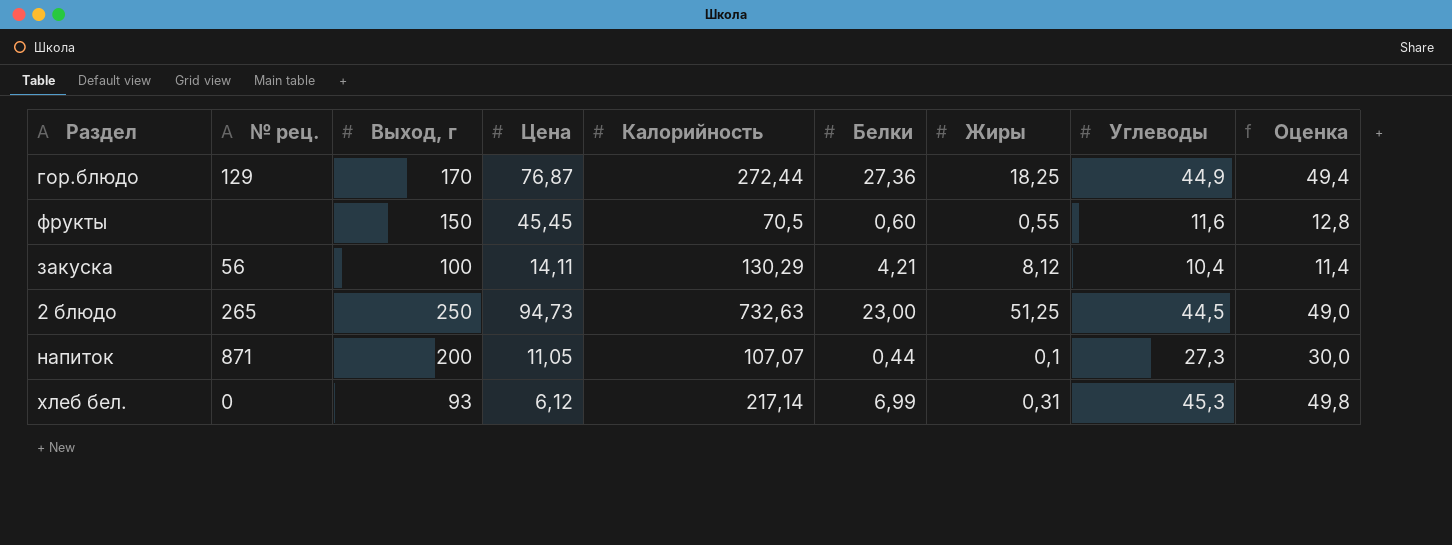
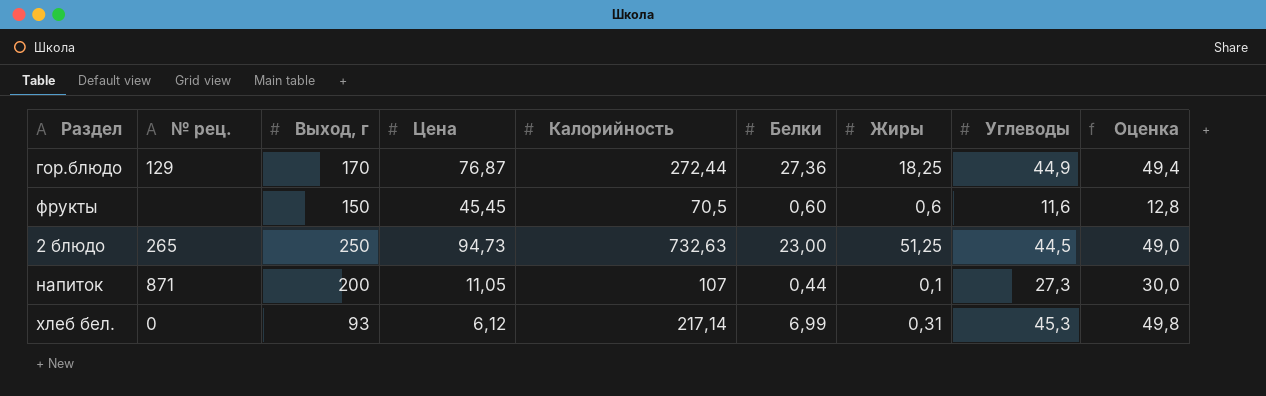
row закуска: 56 | 100 | 14,11 | 130,29 | 4,21 | 8,12 | 10,4 | 11,4 -> none
фрукты | Жиры: 0,55 -> 0,6
напиток | Калорийность: 107,07 -> 107

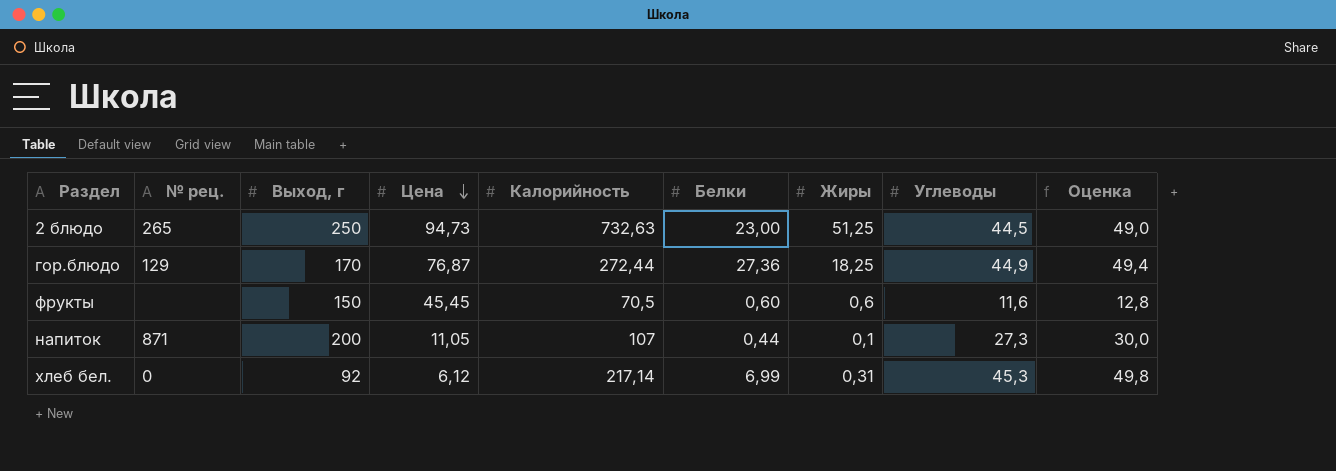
row order: none -> Цена descending
хлеб бел. | Выход, г: 93 -> 92

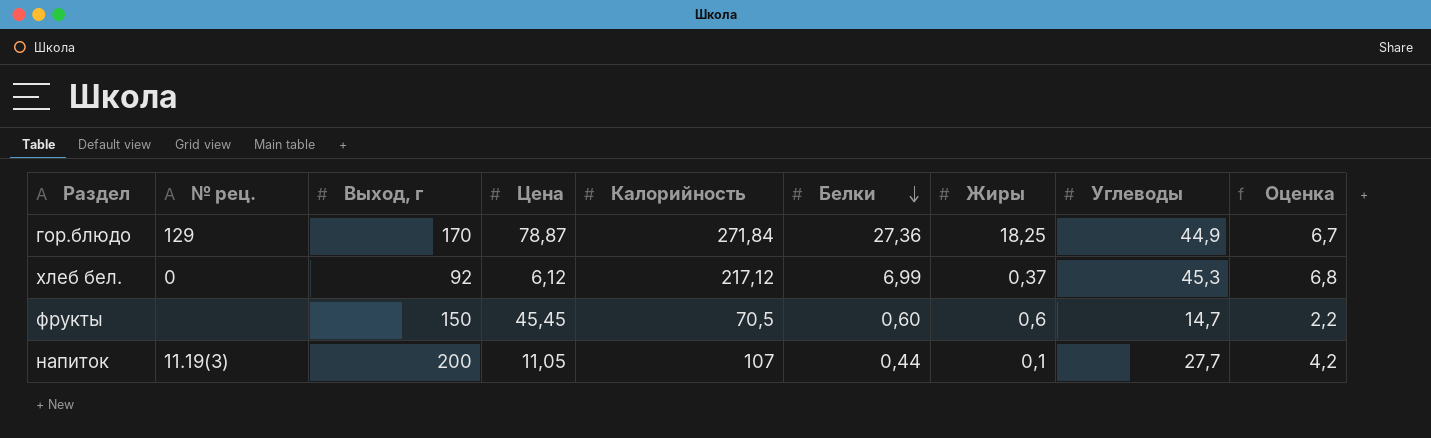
row order: Цена descending -> Белки descending
column Оценка | formula: [Углеводы] * 1,1 -> [Углеводы] * 0,15
row 2 блюдо: 265 | 250 | 94,73 | 732,63 | 23,00 | 51,25 | 44,5 | 49,0 -> none
гор.блюдо | Цена: 76,87 -> 78,87
гор.блюдо | Калорийность: 272,44 -> 271,84
хлеб бел. | Калорийность: 217,14 -> 217,12
хлеб бел. | Жиры: 0,31 -> 0,37
фрукты | Углеводы: 11,6 -> 14,7
напиток | № рец.: 871 -> 11.19(3)
напиток | Углеводы: 27,3 -> 27,7

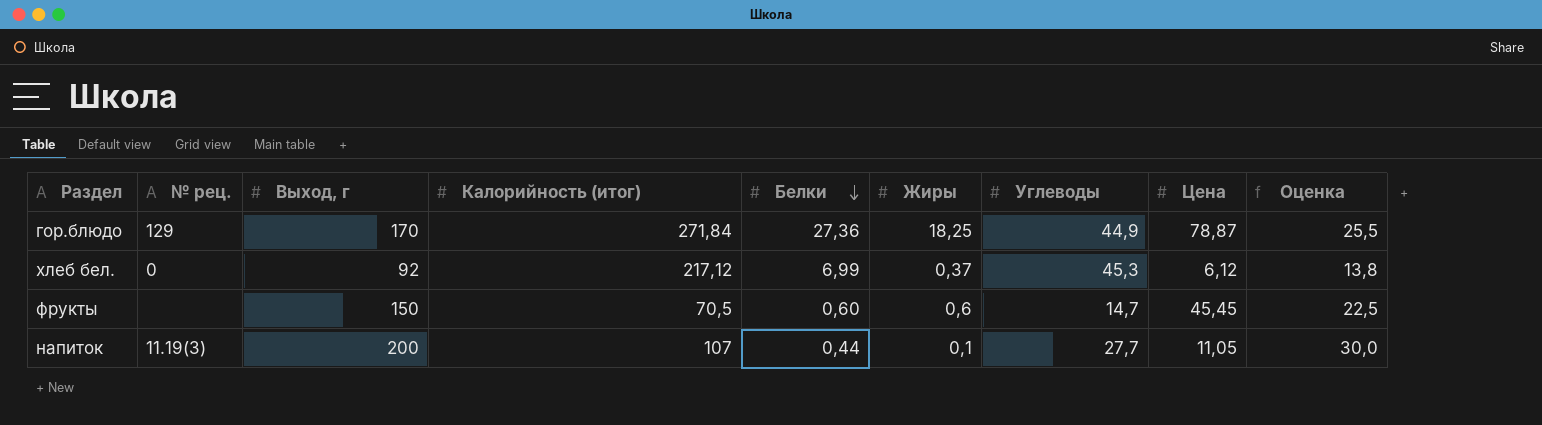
column name: Калорийность -> Калорийность (итог)
column Цена | position: 4 -> 8
column Оценка | formula: [Углеводы] * 0,15 -> [Выход, г] * 0,15

